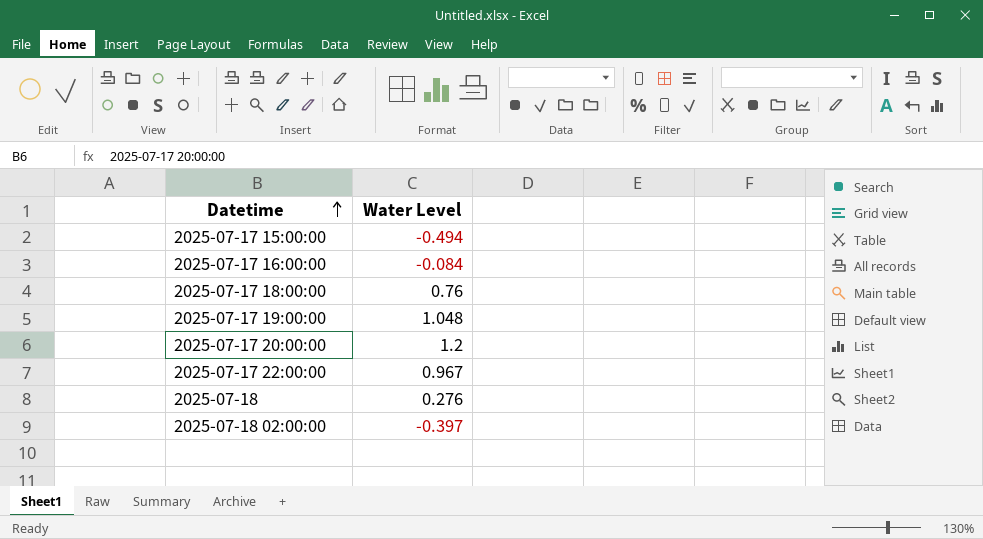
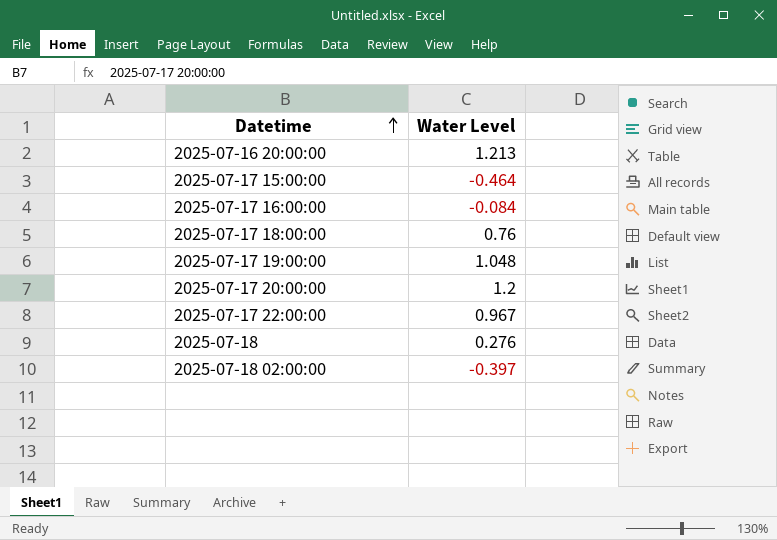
row 2025-07-16 20:00:00: none -> 1.213
2025-07-17 15:00:00 | Water Level: -0.494 -> -0.464

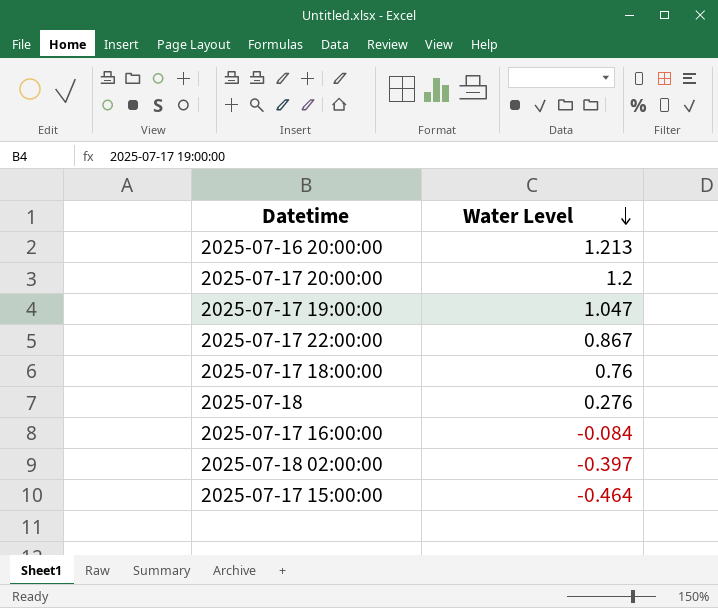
row order: Datetime ascending -> Water Level descending
2025-07-17 19:00:00 | Water Level: 1.048 -> 1.047
2025-07-17 22:00:00 | Water Level: 0.967 -> 0.867

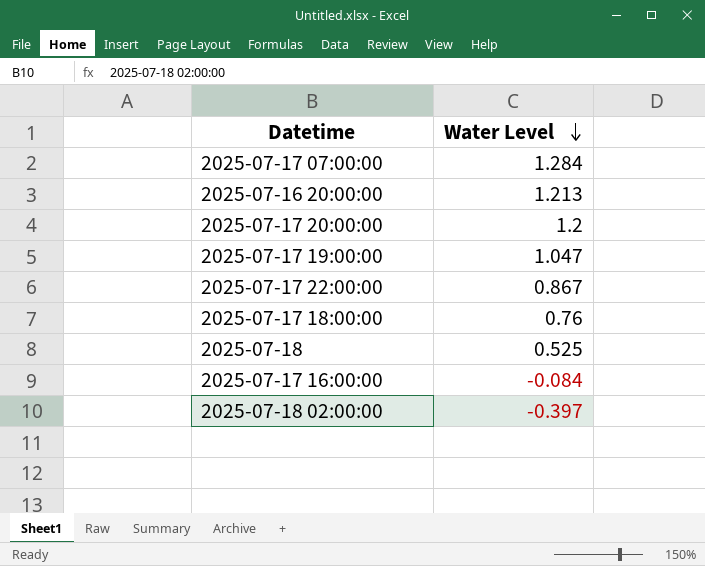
row 2025-07-17 15:00:00: -0.464 -> none
row 2025-07-17 07:00:00: none -> 1.284
2025-07-18 | Water Level: 0.276 -> 0.525

